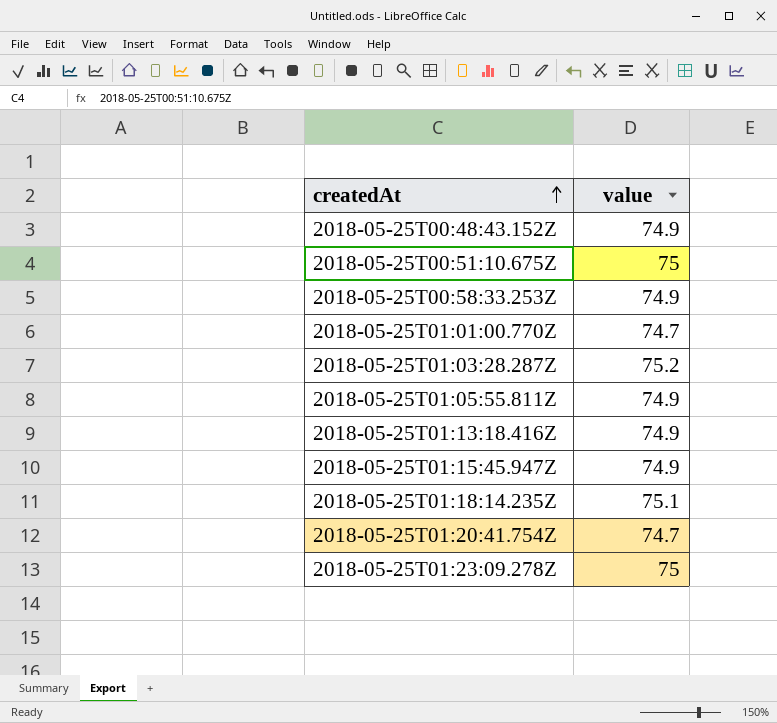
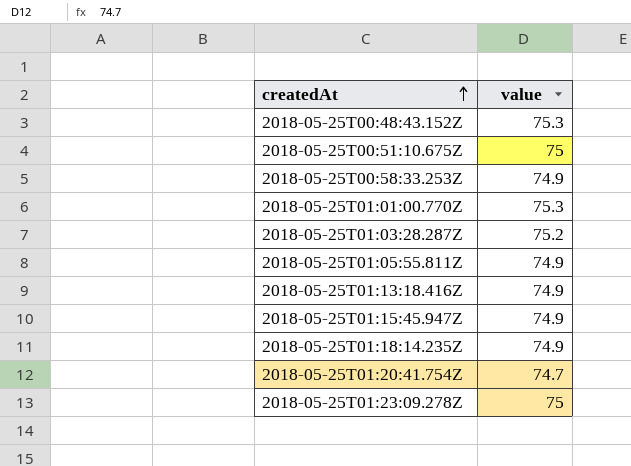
2018-05-25T00:48:43.152Z | value: 74.9 -> 75.3
2018-05-25T01:01:00.770Z | value: 74.7 -> 75.3
2018-05-25T01:18:14.235Z | value: 75.1 -> 74.9

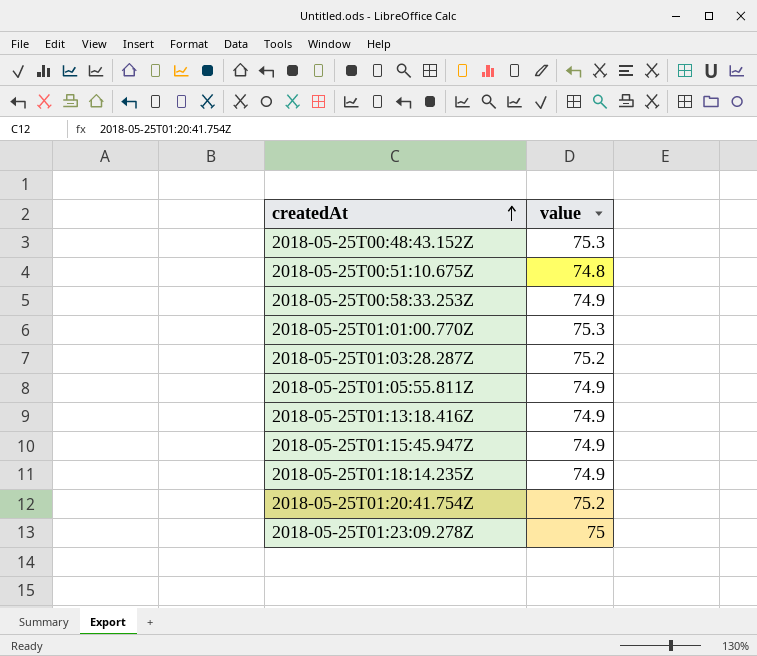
2018-05-25T00:51:10.675Z | value: 75 -> 74.8
2018-05-25T01:20:41.754Z | value: 74.7 -> 75.2

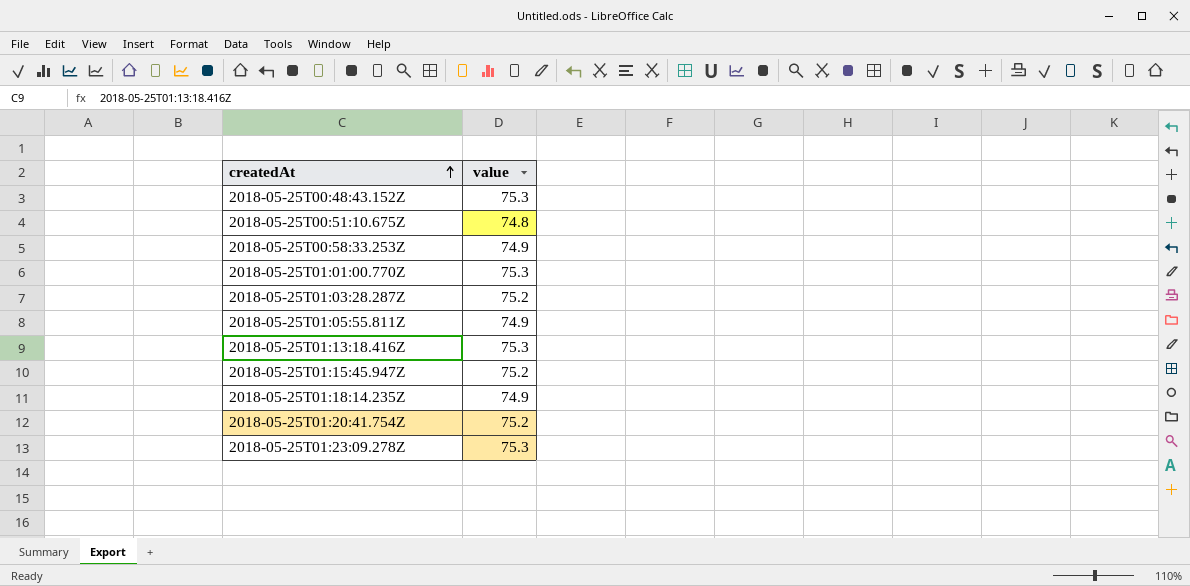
2018-05-25T01:13:18.416Z | value: 74.9 -> 75.3
2018-05-25T01:15:45.947Z | value: 74.9 -> 75.2
2018-05-25T01:23:09.278Z | value: 75 -> 75.3

